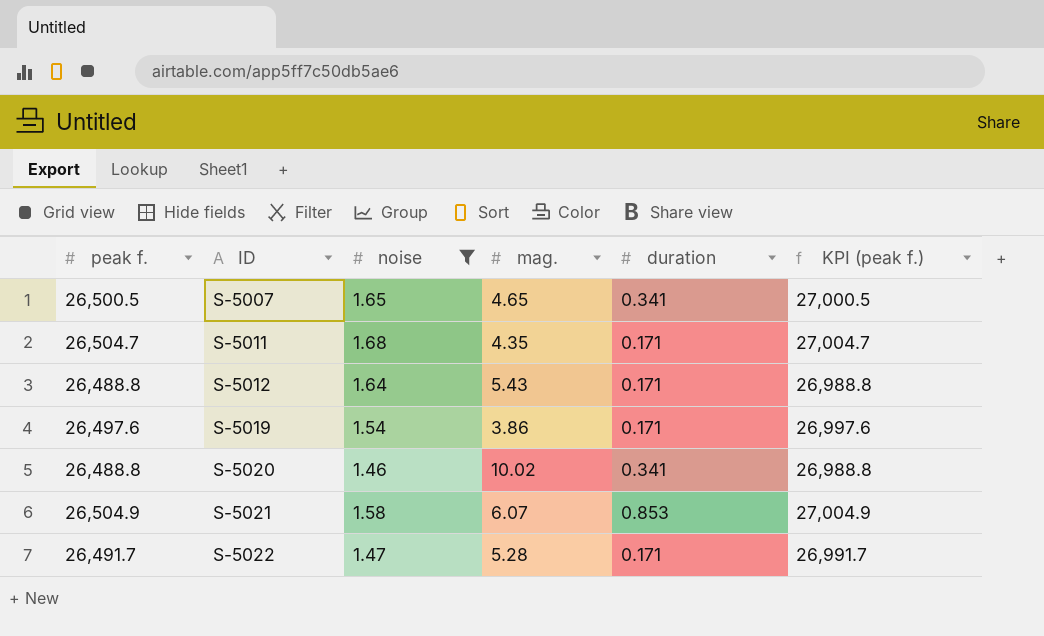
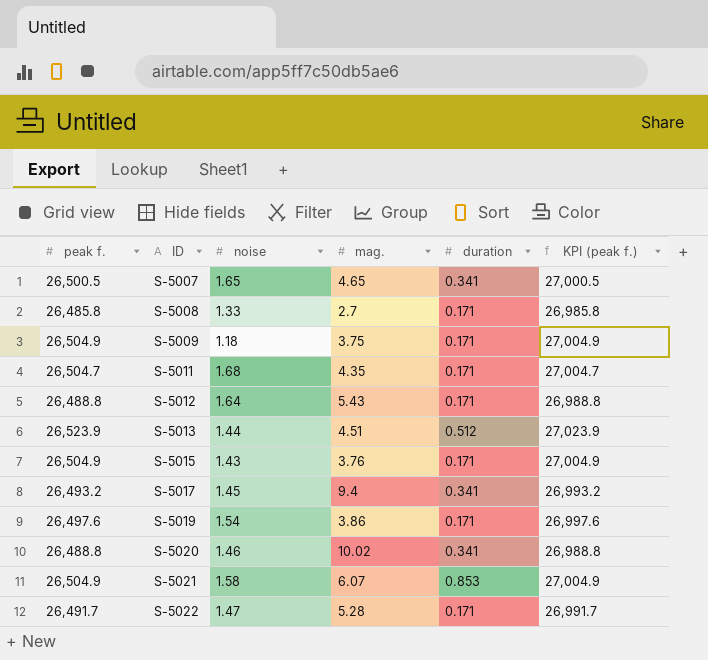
filter: noise >= 1.46 -> none

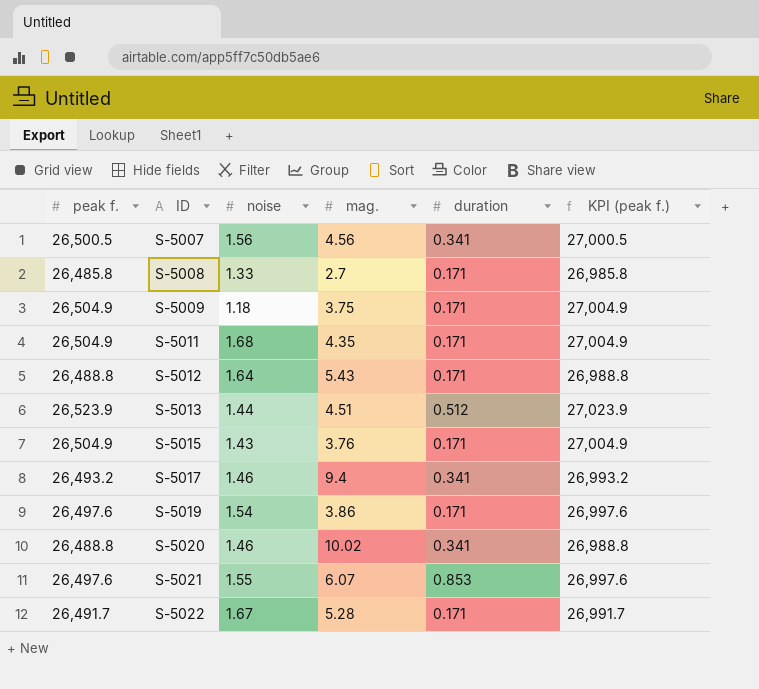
S-5007 | noise: 1.65 -> 1.56
S-5007 | mag.: 4.65 -> 4.56
S-5011 | peak f.: 26,504.7 -> 26,504.9
S-5011 | KPI (peak f.): 27,004.7 -> 27,004.9
S-5017 | noise: 1.45 -> 1.46
S-5021 | peak f.: 26,504.9 -> 26,497.6
S-5021 | noise: 1.58 -> 1.55
S-5021 | KPI (peak f.): 27,004.9 -> 26,997.6
S-5022 | noise: 1.47 -> 1.67

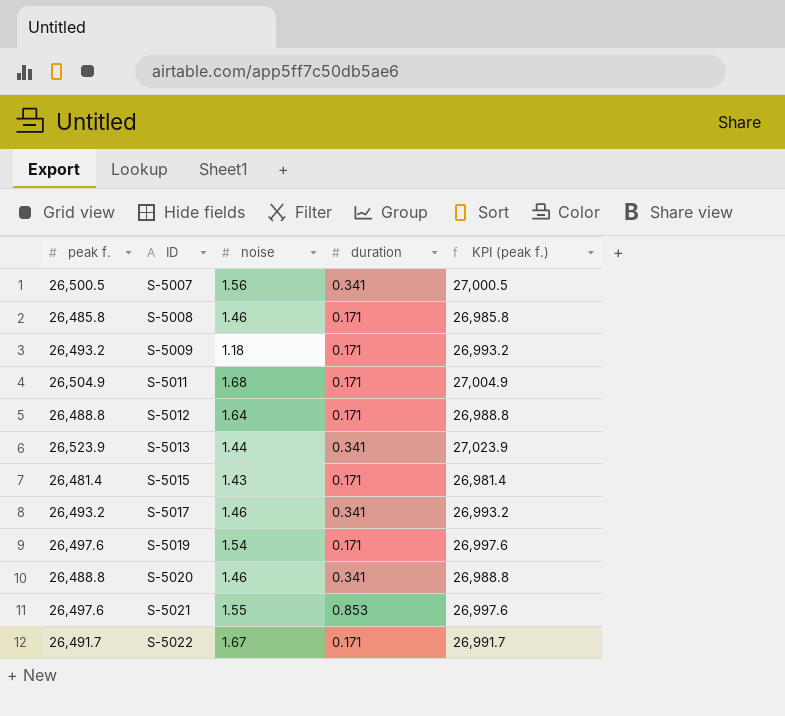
column mag. | position: 4 -> none
S-5008 | noise: 1.33 -> 1.46
S-5009 | peak f.: 26,504.9 -> 26,493.2
S-5009 | KPI (peak f.): 27,004.9 -> 26,993.2
S-5013 | duration: 0.512 -> 0.341
S-5015 | peak f.: 26,504.9 -> 26,481.4
S-5015 | KPI (peak f.): 27,004.9 -> 26,981.4

